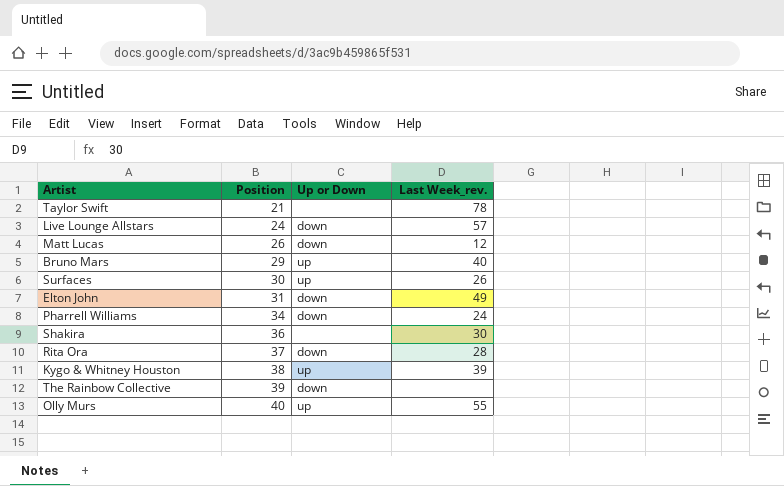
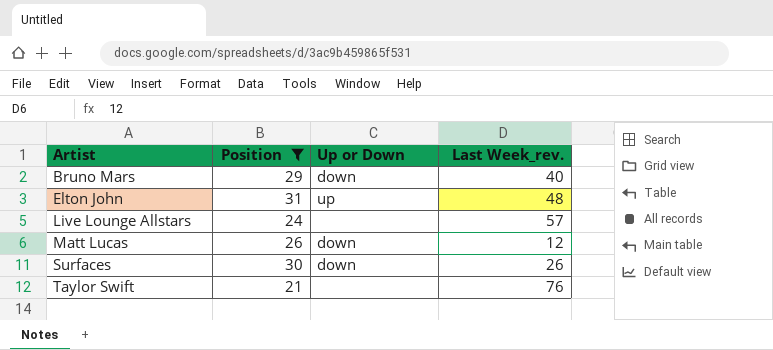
filter: none -> Position <= 31
row order: Position ascending -> Artist ascending
Bruno Mars | Up or Down: up -> down
Elton John | Up or Down: down -> up
Elton John | Last Week_rev.: 49 -> 48
Live Lounge Allstars | Up or Down: down -> none
Surfaces | Up or Down: up -> down
Taylor Swift | Last Week_rev.: 78 -> 76

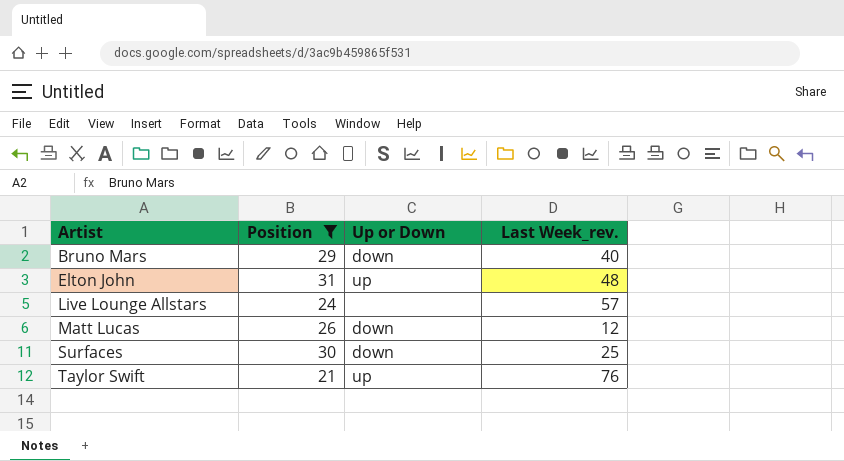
Surfaces | Last Week_rev.: 26 -> 25
Taylor Swift | Up or Down: none -> up

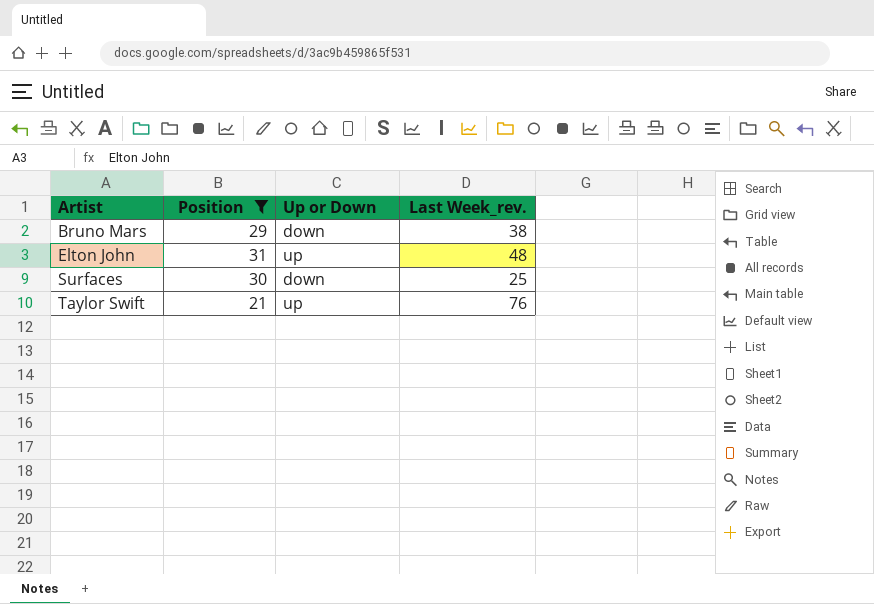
row Live Lounge Allstars: 24 | none | 57 -> none
row Matt Lucas: 26 | down | 12 -> none
Bruno Mars | Last Week_rev.: 40 -> 38

